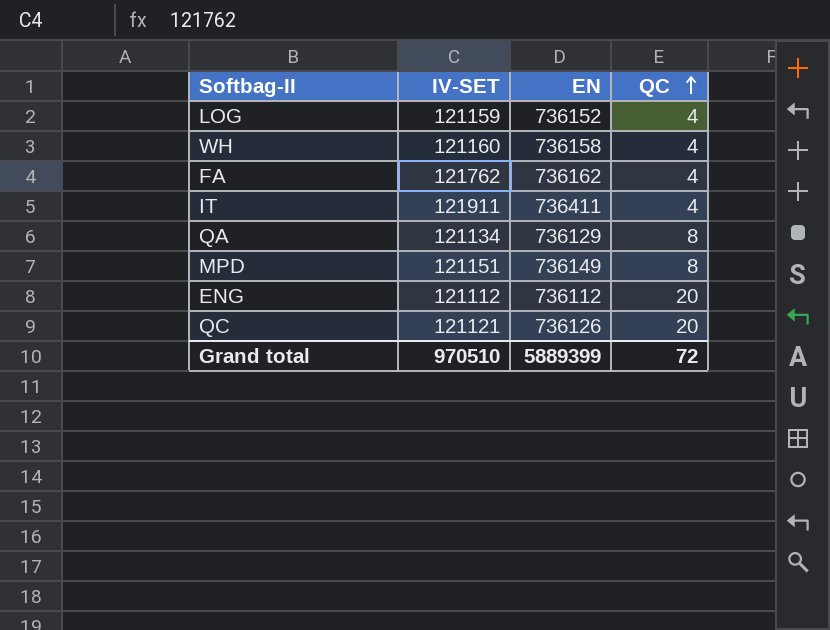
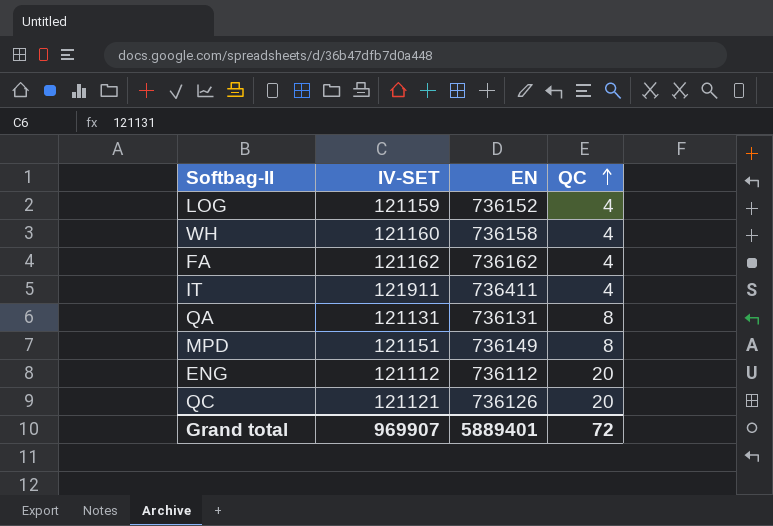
FA | IV-SET: 121762 -> 121162
QA | IV-SET: 121134 -> 121131
QA | EN: 736129 -> 736131
Grand total | IV-SET: 970510 -> 969907
Grand total | EN: 5889399 -> 5889401

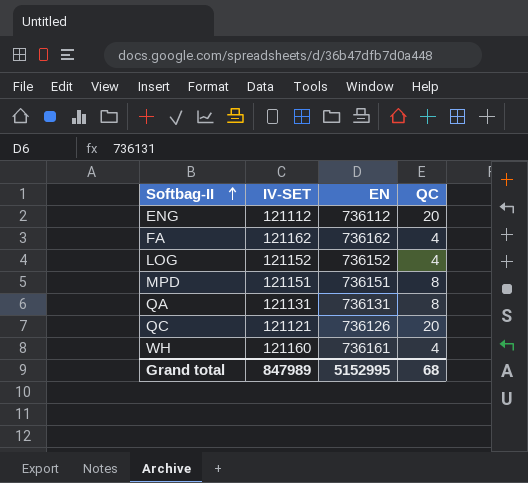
row order: QC ascending -> Softbag-II ascending
row IT: 121911 | 736411 | 4 -> none
LOG | IV-SET: 121159 -> 121152
MPD | EN: 736149 -> 736151
WH | EN: 736158 -> 736161
Grand total | IV-SET: 969907 -> 847989
Grand total | EN: 5889401 -> 5152995
Grand total | QC: 72 -> 68

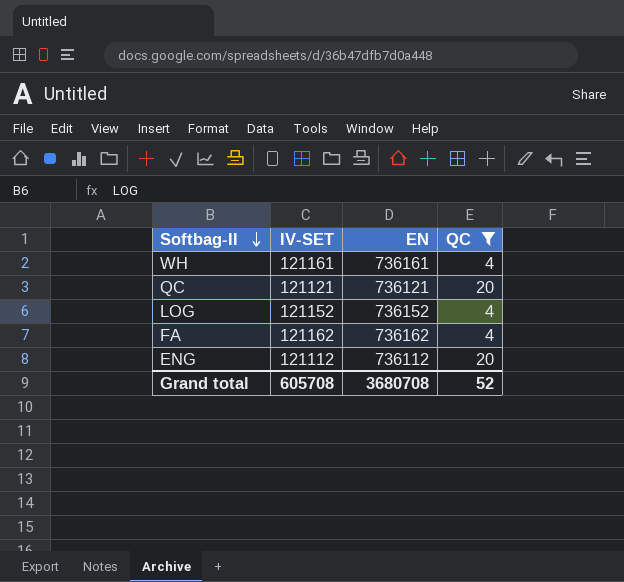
filter: none -> QC != 8
row order: Softbag-II ascending -> Softbag-II descending
WH | IV-SET: 121160 -> 121161
QC | EN: 736126 -> 736121
Grand total | IV-SET: 847989 -> 605708
Grand total | EN: 5152995 -> 3680708
Grand total | QC: 68 -> 52

